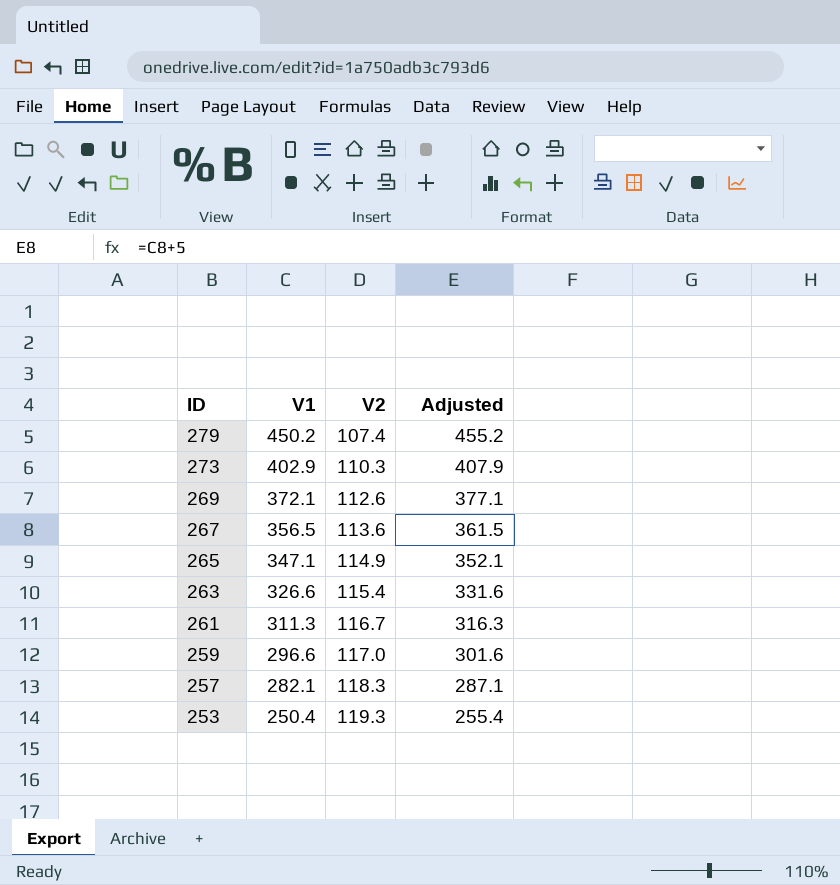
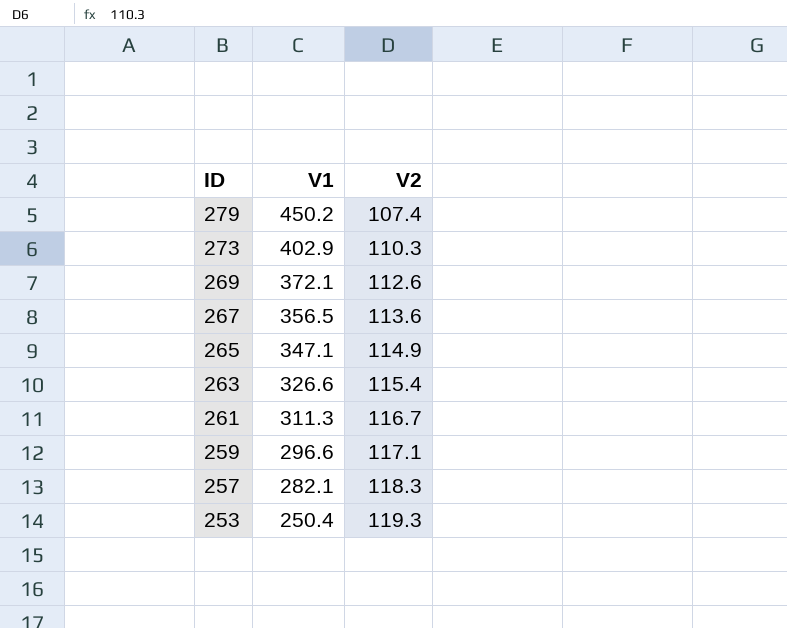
column Adjusted | formula: [V1] + 5 -> none
259 | V2: 117.0 -> 117.1

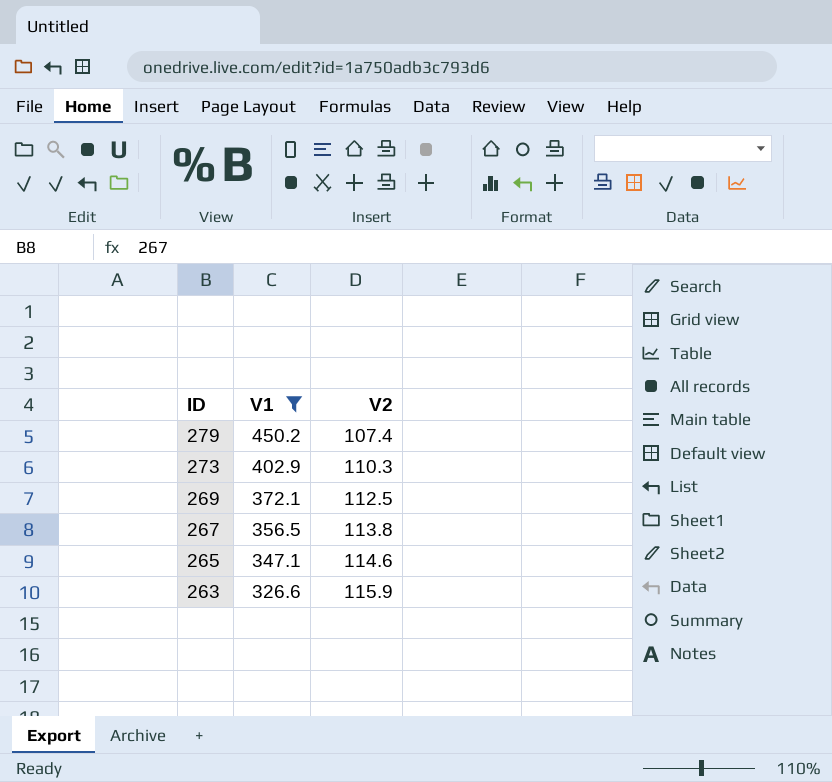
filter: none -> V1 >= 326.6
269 | V2: 112.6 -> 112.5
267 | V2: 113.6 -> 113.8
265 | V2: 114.9 -> 114.6
263 | V2: 115.4 -> 115.9

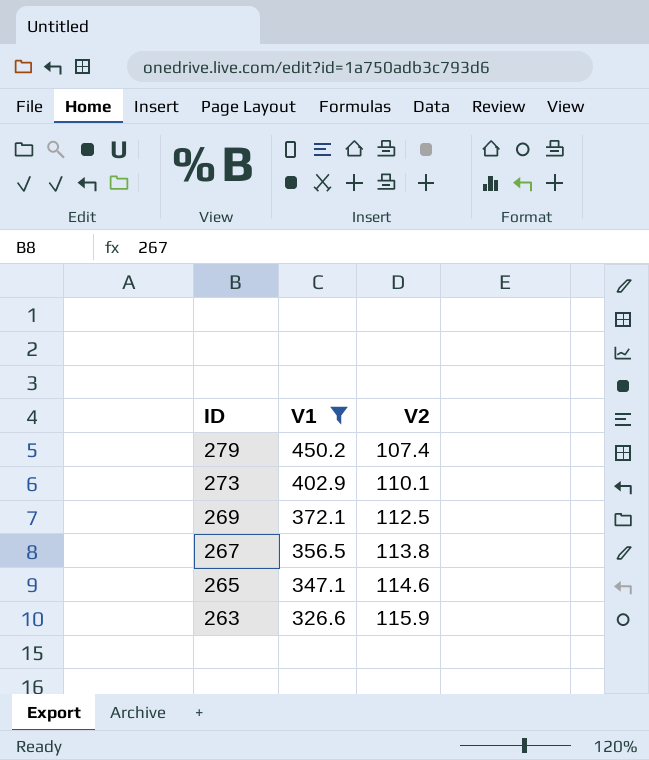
273 | V2: 110.3 -> 110.1

